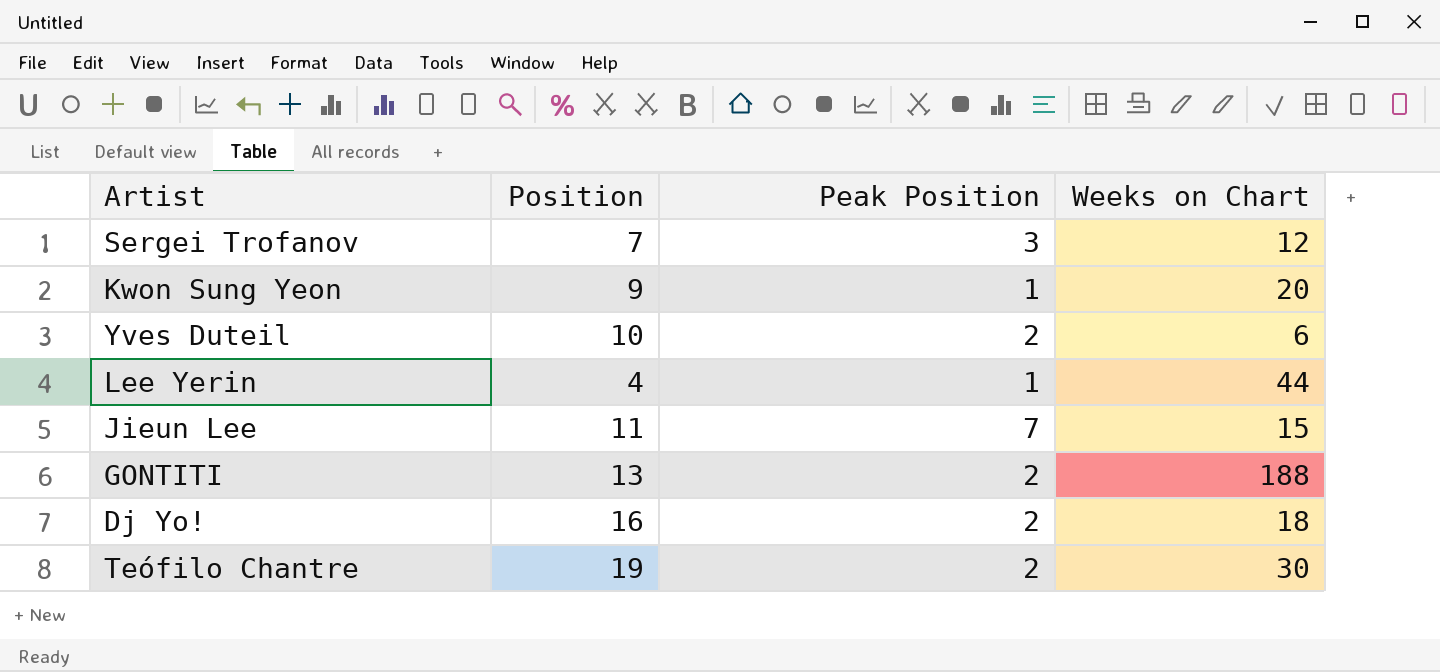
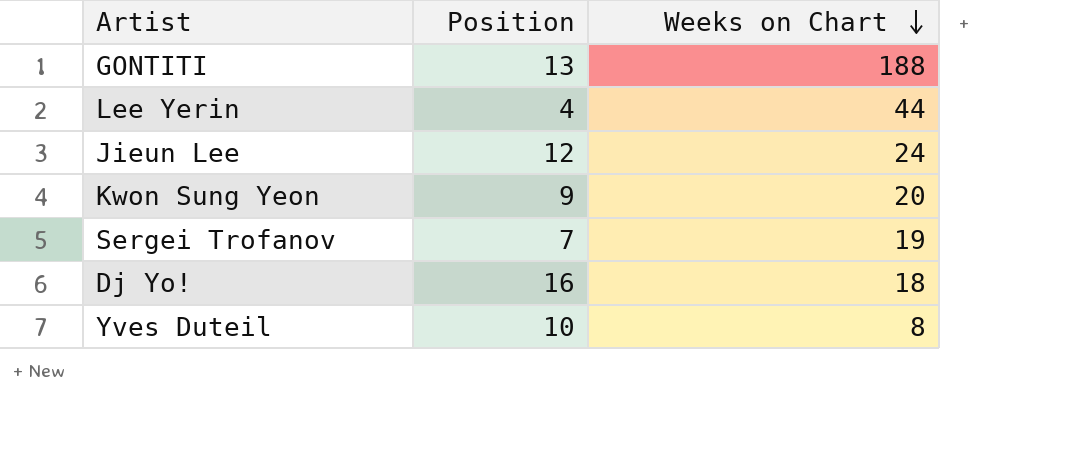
row order: none -> Weeks on Chart descending
column Peak Position | position: 3 -> none
row Teófilo Chantre: 19 | 2 | 30 -> none
Jieun Lee | Position: 11 -> 12
Jieun Lee | Weeks on Chart: 15 -> 24
Sergei Trofanov | Weeks on Chart: 12 -> 19
Yves Duteil | Weeks on Chart: 6 -> 8

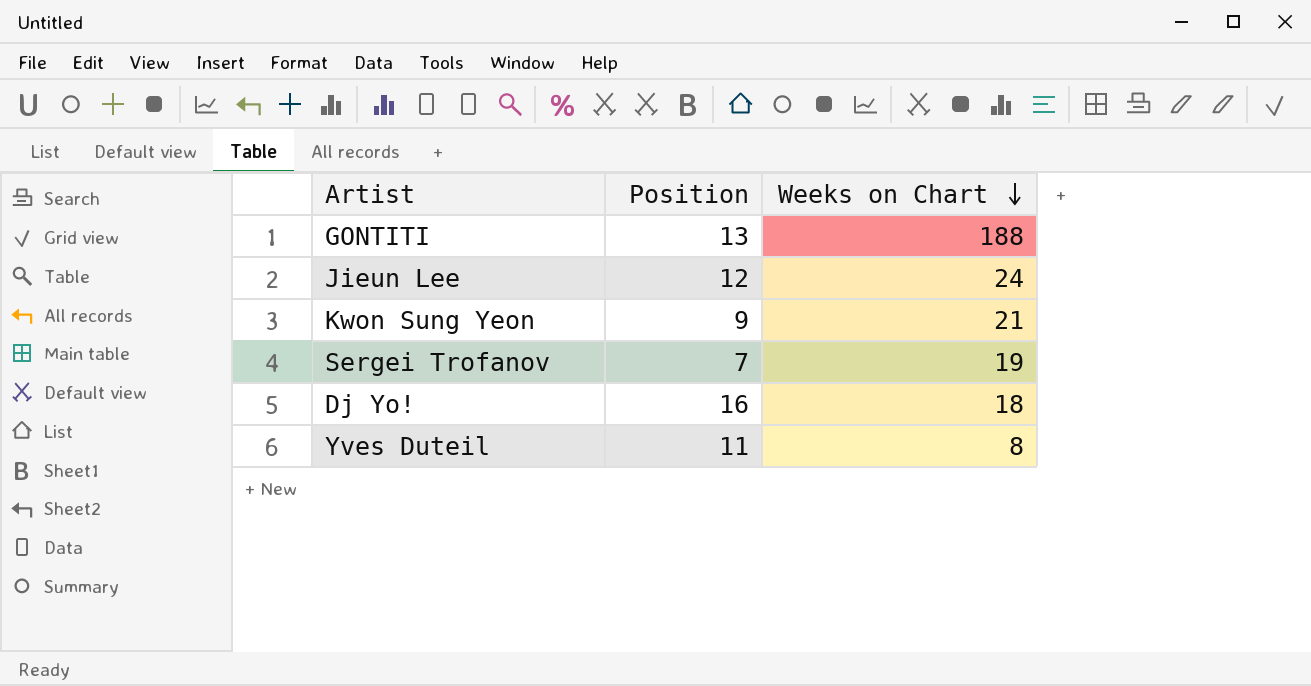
row Lee Yerin: 4 | 44 -> none
Kwon Sung Yeon | Weeks on Chart: 20 -> 21
Yves Duteil | Position: 10 -> 11

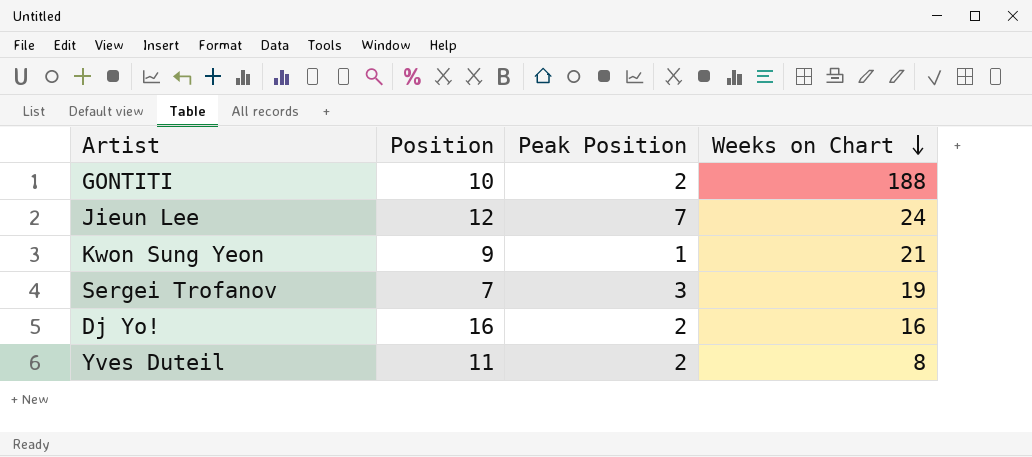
column Peak Position | position: none -> 3
GONTITI | Position: 13 -> 10
Dj Yo! | Weeks on Chart: 18 -> 16

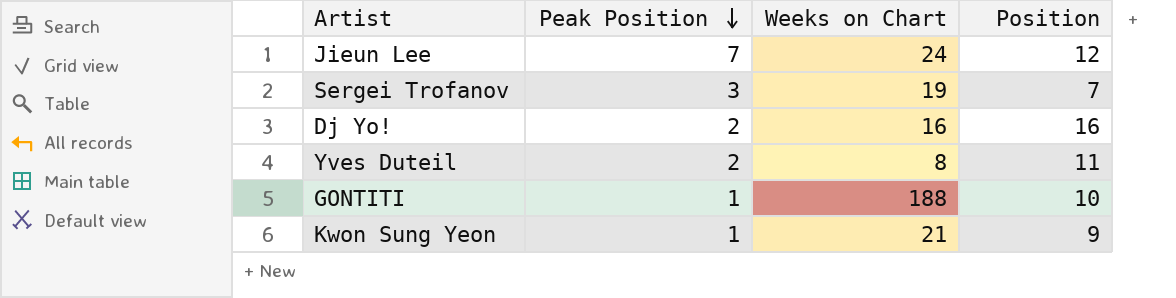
row order: Weeks on Chart descending -> Peak Position descending
column Position | position: 2 -> 4
GONTITI | Peak Position: 2 -> 1

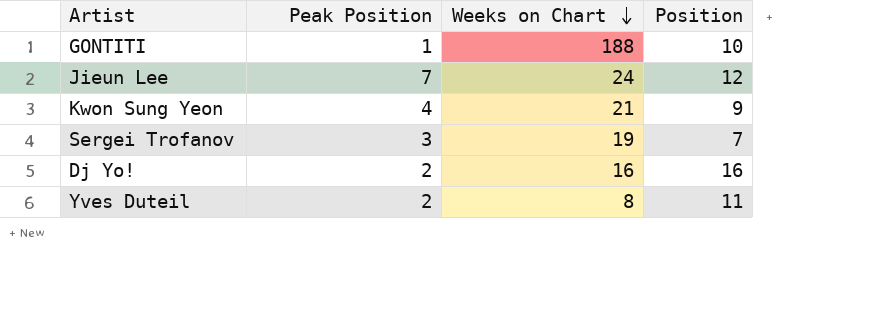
row order: Peak Position descending -> Weeks on Chart descending
Kwon Sung Yeon | Peak Position: 1 -> 4

